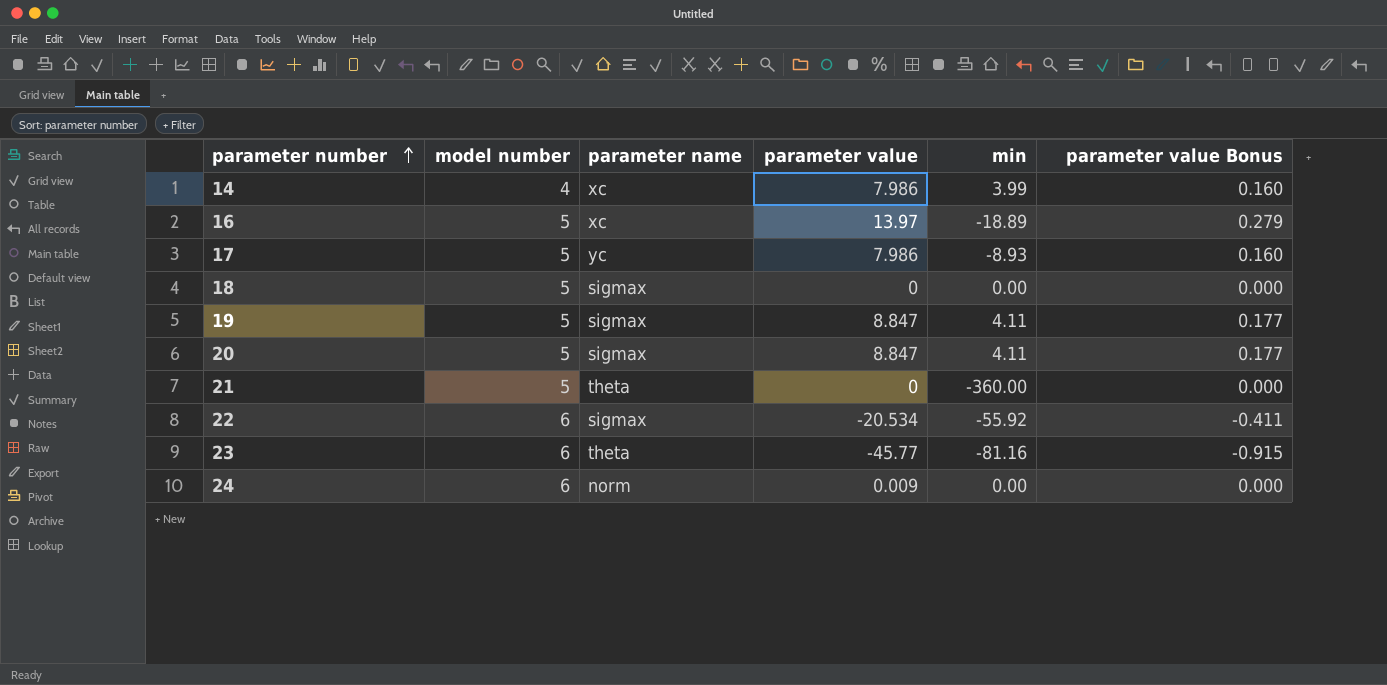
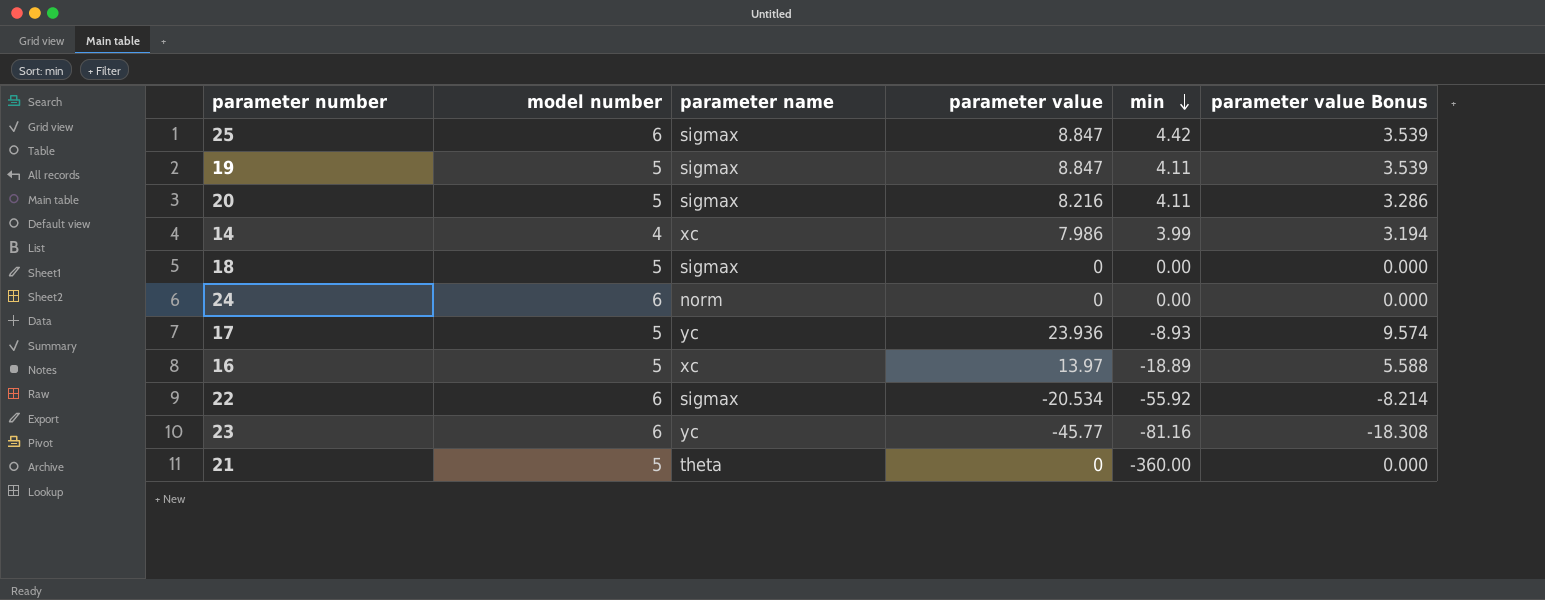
row order: parameter number ascending -> min descending
column parameter value Bonus | formula: [parameter value] * 0.02 -> [parameter value] * 0.4
row 25: none -> 6 | sigmax | 8.847 | 4.42 | 3.539
20 | parameter value: 8.847 -> 8.216
24 | parameter value: 0.009 -> 0
17 | parameter value: 7.986 -> 23.936
23 | parameter name: theta -> yc

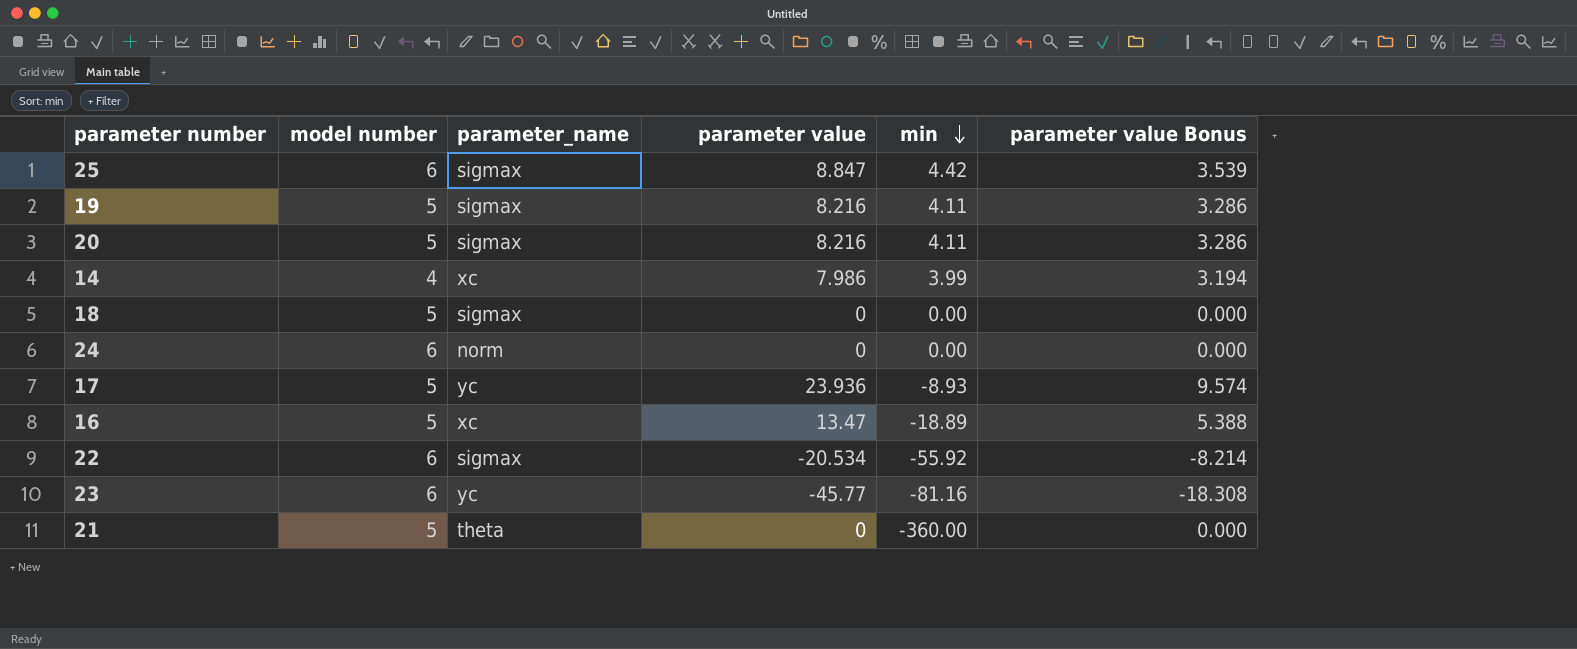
column name: parameter name -> parameter_name
19 | parameter value: 8.847 -> 8.216
19 | parameter value Bonus: 3.539 -> 3.286
16 | parameter value: 13.97 -> 13.47
16 | parameter value Bonus: 5.588 -> 5.388

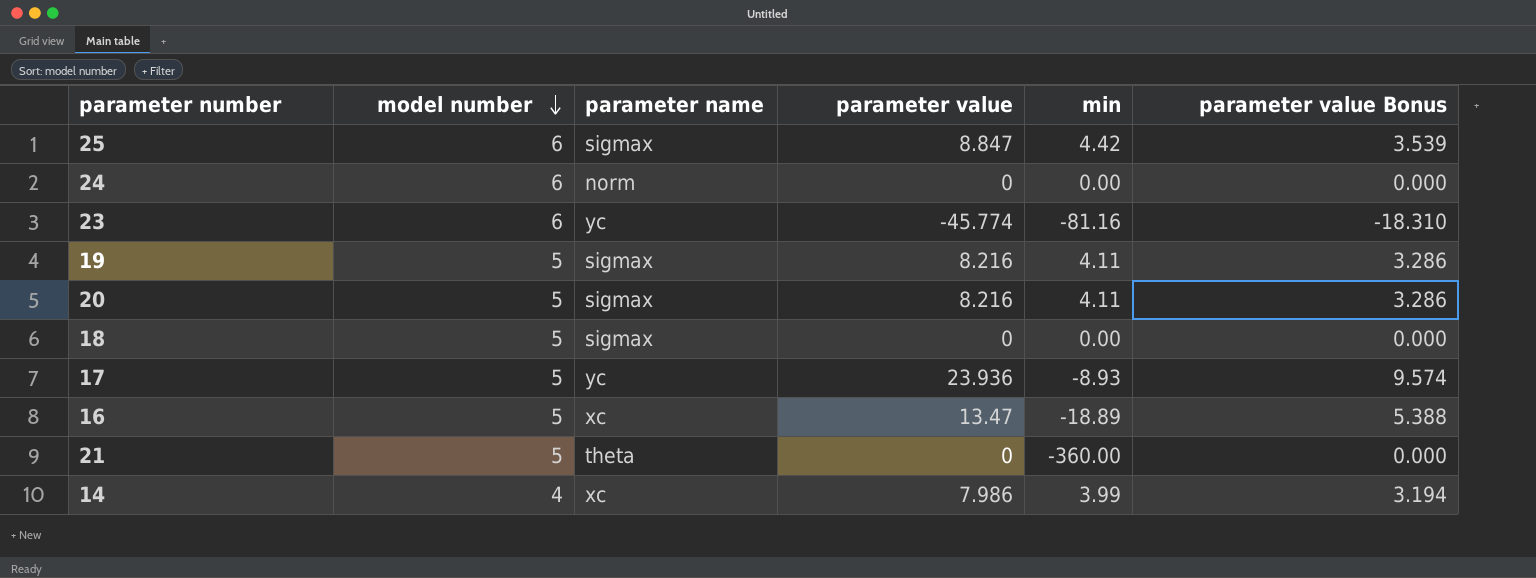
row order: min descending -> model number descending
column name: parameter_name -> parameter name
row 22: 6 | sigmax | -20.534 | -55.92 | -8.214 -> none
23 | parameter value: -45.77 -> -45.774
23 | parameter value Bonus: -18.308 -> -18.310

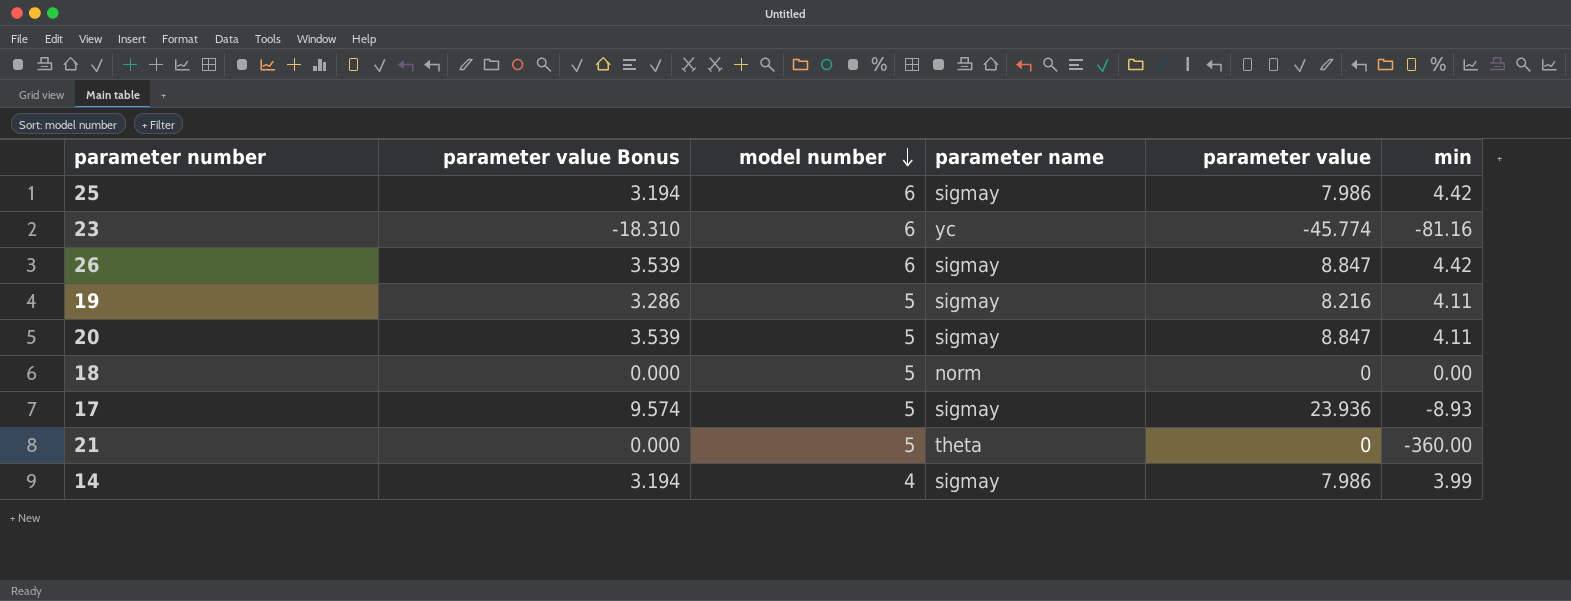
column parameter value Bonus | position: 6 -> 2
row 24: 6 | norm | 0 | 0.00 | 0.000 -> none
row 16: 5 | xc | 13.47 | -18.89 | 5.388 -> none
25 | parameter value Bonus: 3.539 -> 3.194
25 | parameter name: sigmax -> sigmay
25 | parameter value: 8.847 -> 7.986
row 26: none -> 3.539 | 6 | sigmay | 8.847 | 4.42
19 | parameter name: sigmax -> sigmay
20 | parameter value Bonus: 3.286 -> 3.539
20 | parameter name: sigmax -> sigmay
20 | parameter value: 8.216 -> 8.847
18 | parameter name: sigmax -> norm
17 | parameter name: yc -> sigmay
14 | parameter name: xc -> sigmay

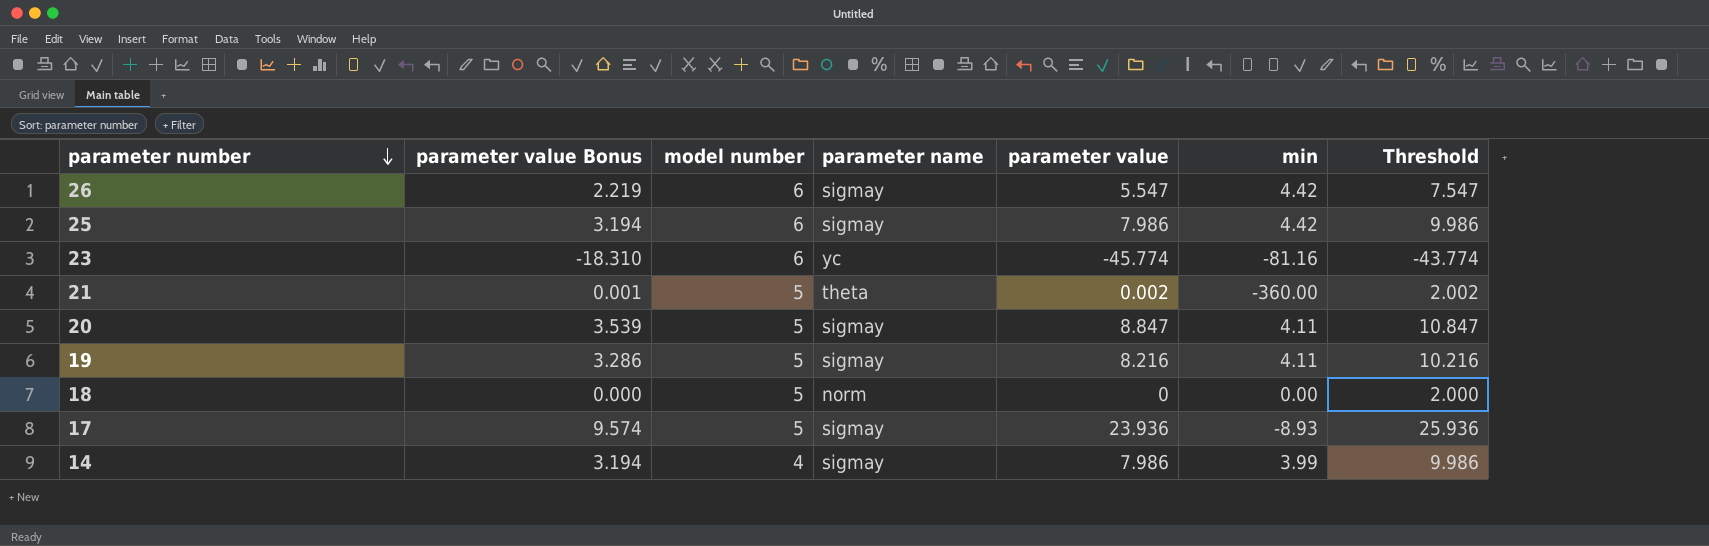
row order: model number descending -> parameter number descending
column Threshold | formula: none -> [parameter value] + 2
26 | parameter value Bonus: 3.539 -> 2.219
26 | parameter value: 8.847 -> 5.547
21 | parameter value Bonus: 0.000 -> 0.001
21 | parameter value: 0 -> 0.002

